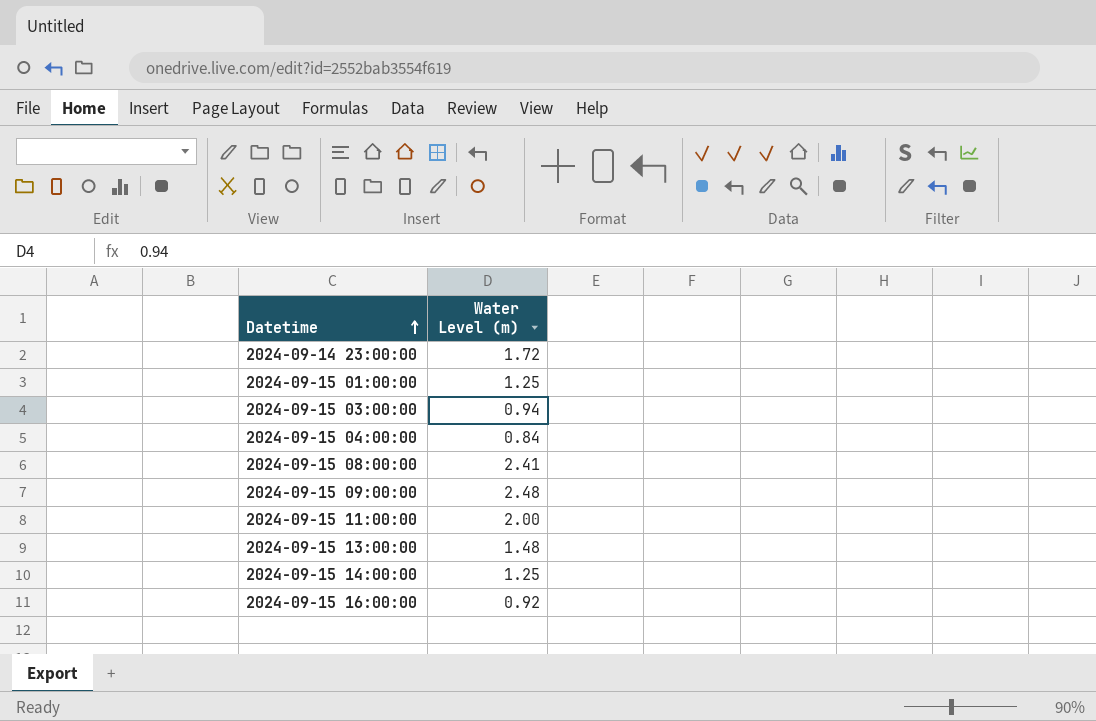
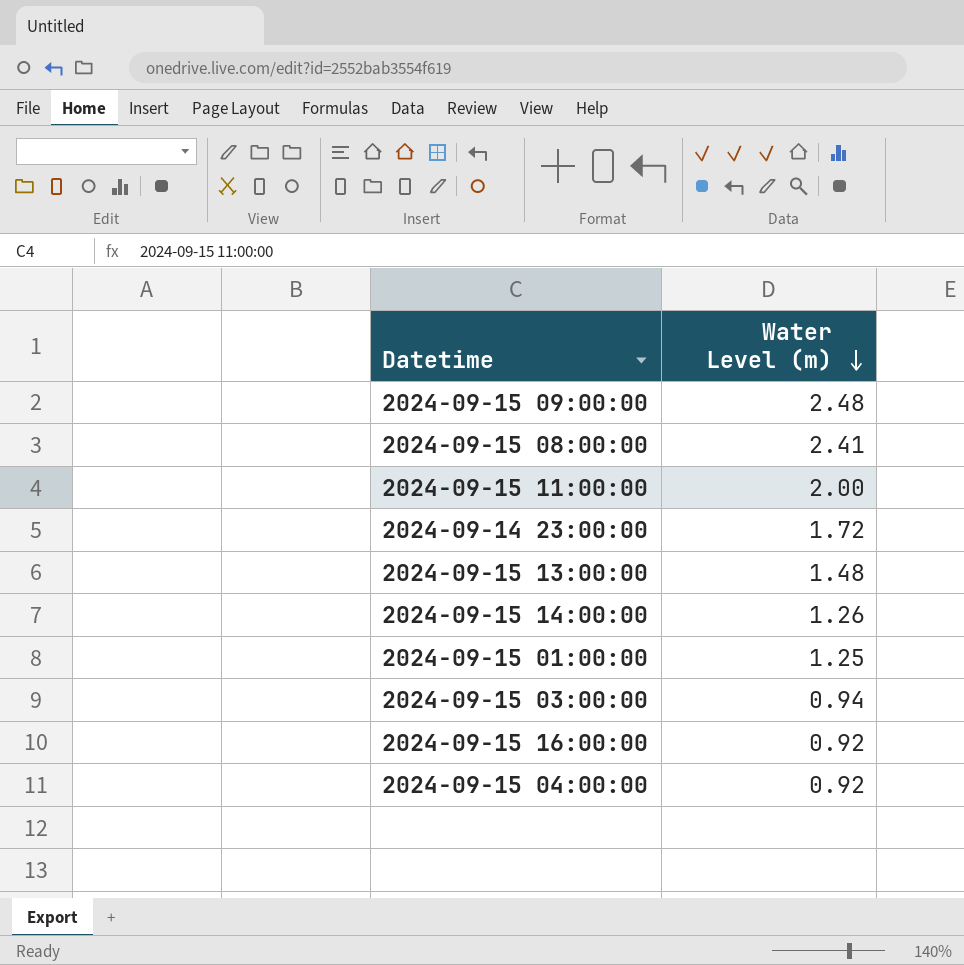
row order: Datetime ascending -> Water Level (m) descending
2024-09-15 14:00:00 | Water Level (m): 1.25 -> 1.26
2024-09-15 04:00:00 | Water Level (m): 0.84 -> 0.92

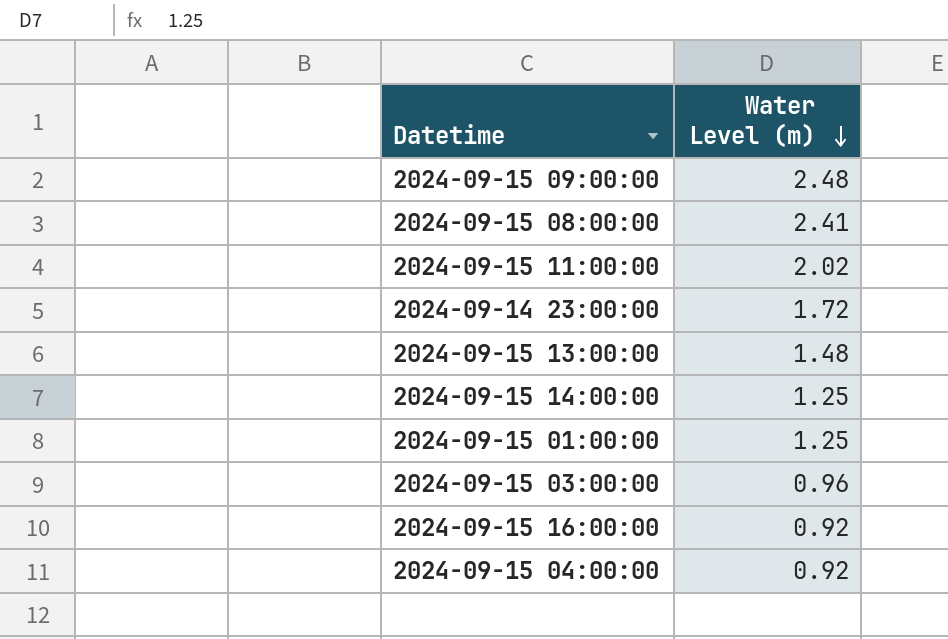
2024-09-15 11:00:00 | Water Level (m): 2.00 -> 2.02
2024-09-15 14:00:00 | Water Level (m): 1.26 -> 1.25
2024-09-15 03:00:00 | Water Level (m): 0.94 -> 0.96

